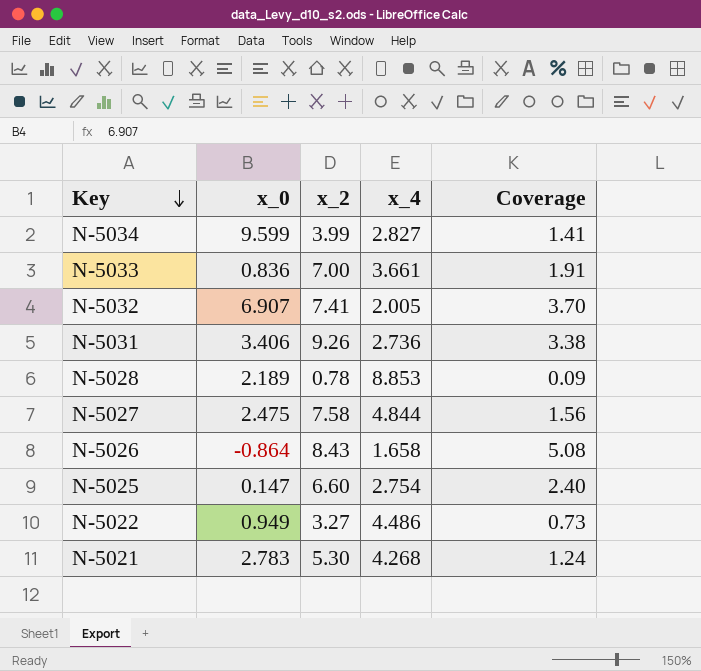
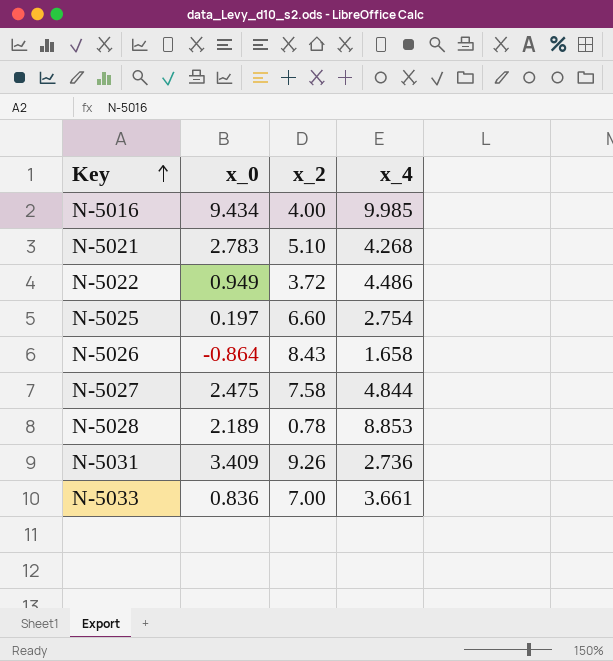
row order: Key descending -> Key ascending
column Coverage | formula: [x_2] / [x_4] -> none
row N-5034: 9.599 | 3.99 | 2.827 | 1.41 -> none
row N-5032: 6.907 | 7.41 | 2.005 | 3.70 -> none
row N-5016: none -> 9.434 | 4.00 | 9.985
N-5021 | x_2: 5.30 -> 5.10
N-5022 | x_2: 3.27 -> 3.72
N-5025 | x_0: 0.147 -> 0.197
N-5031 | x_0: 3.406 -> 3.409

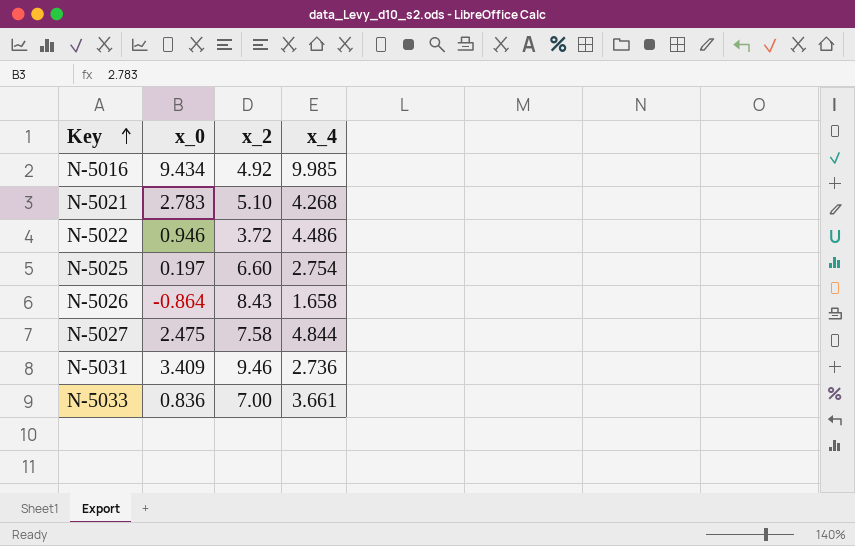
row N-5028: 2.189 | 0.78 | 8.853 -> none
N-5016 | x_2: 4.00 -> 4.92
N-5022 | x_0: 0.949 -> 0.946
N-5031 | x_2: 9.26 -> 9.46

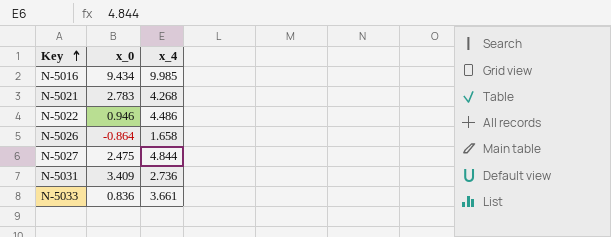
column x_2 | position: 3 -> none
row N-5025: 0.197 | 6.60 | 2.754 -> none

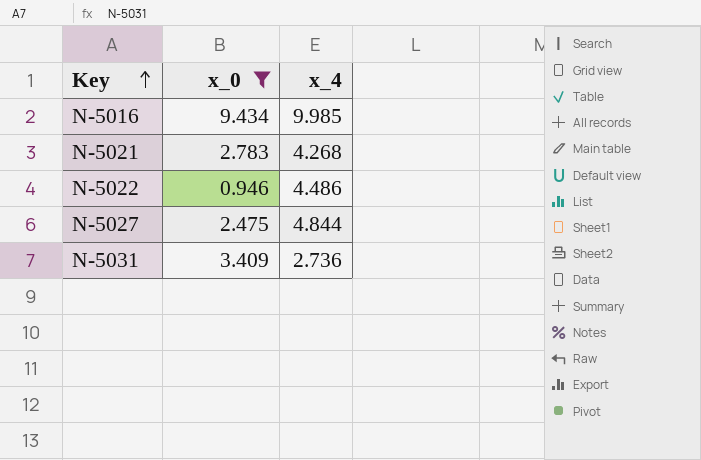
filter: none -> x_0 >= 0.946

